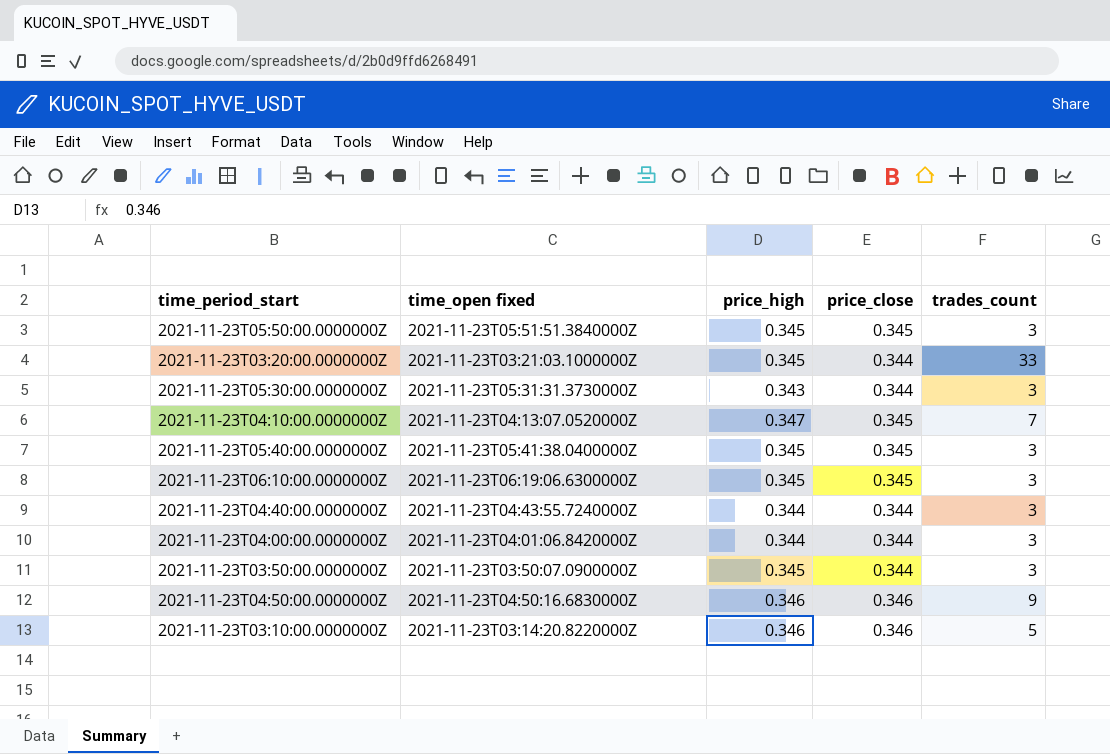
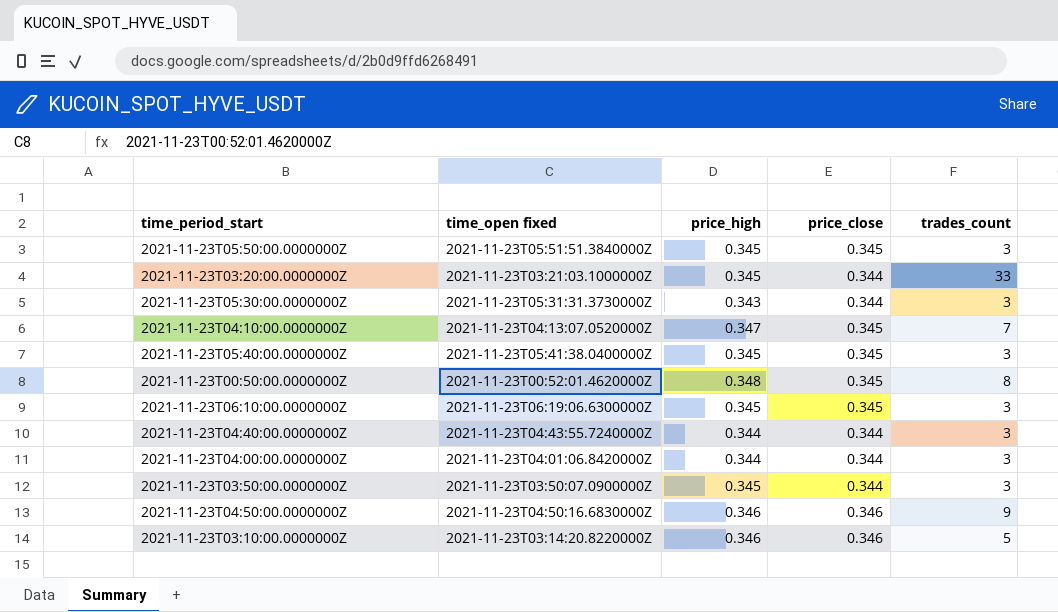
row 2021-11-23T00:50:00.0000000Z: none -> 2021-11-23T00:52:01.4620000Z | 0.348 | 0.345 | 8

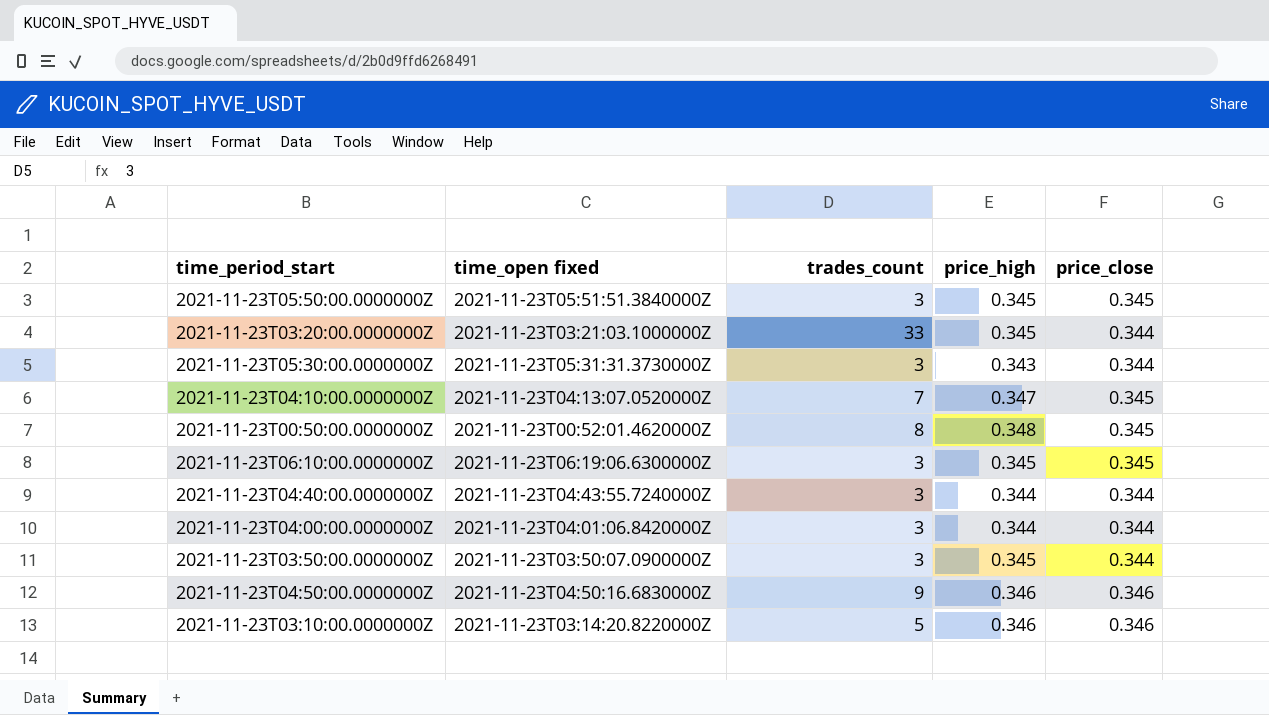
column trades_count | position: 5 -> 3
row 2021-11-23T05:40:00.0000000Z: 2021-11-23T05:41:38.0400000Z | 0.345 | 0.345 | 3 -> none

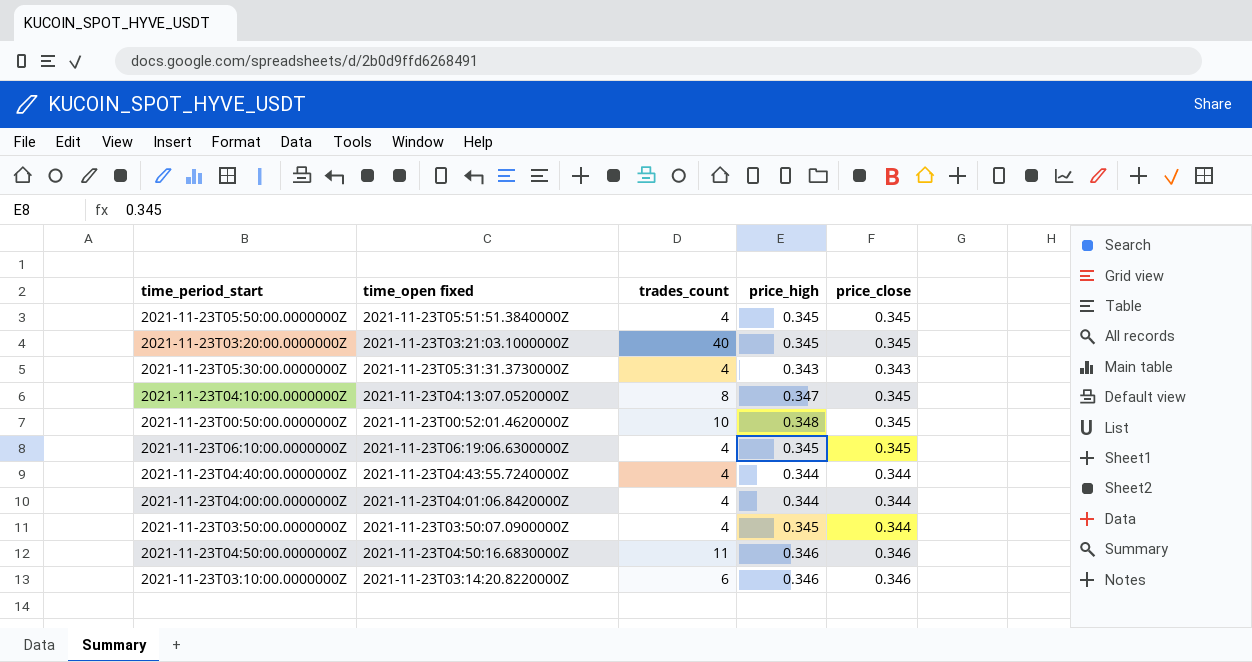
2021-11-23T05:50:00.0000000Z | trades_count: 3 -> 4
2021-11-23T03:20:00.0000000Z | trades_count: 33 -> 40
2021-11-23T03:20:00.0000000Z | price_close: 0.344 -> 0.345
2021-11-23T05:30:00.0000000Z | trades_count: 3 -> 4
2021-11-23T05:30:00.0000000Z | price_close: 0.344 -> 0.343
2021-11-23T04:10:00.0000000Z | trades_count: 7 -> 8
2021-11-23T00:50:00.0000000Z | trades_count: 8 -> 10
2021-11-23T06:10:00.0000000Z | trades_count: 3 -> 4
2021-11-23T04:40:00.0000000Z | trades_count: 3 -> 4
2021-11-23T04:00:00.0000000Z | trades_count: 3 -> 4
2021-11-23T03:50:00.0000000Z | trades_count: 3 -> 4
2021-11-23T04:50:00.0000000Z | trades_count: 9 -> 11
2021-11-23T03:10:00.0000000Z | trades_count: 5 -> 6

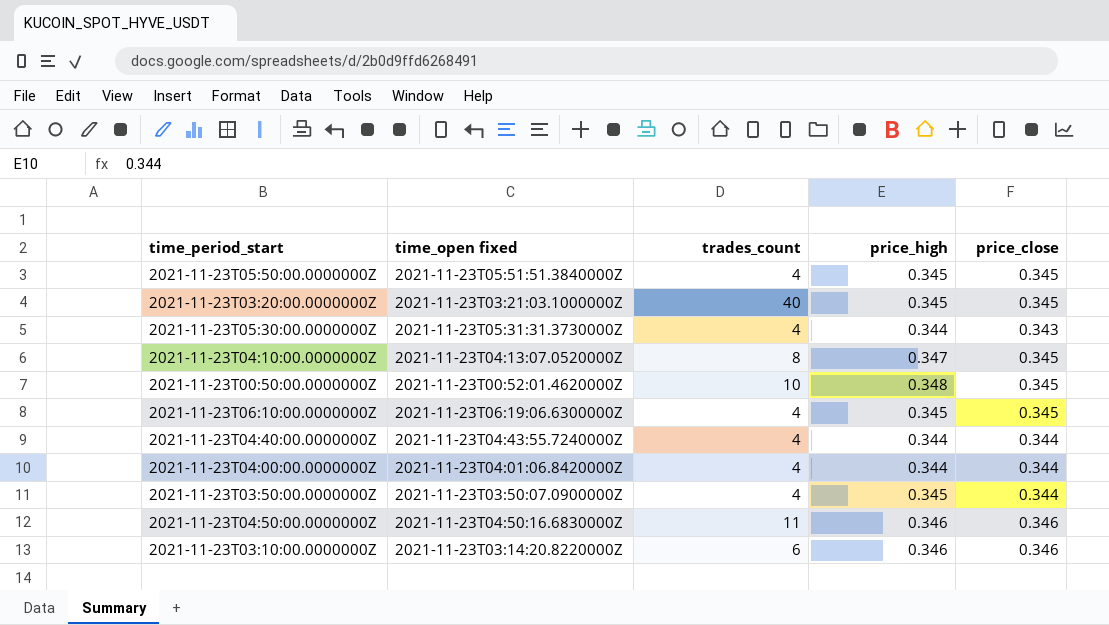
2021-11-23T05:30:00.0000000Z | price_high: 0.343 -> 0.344

